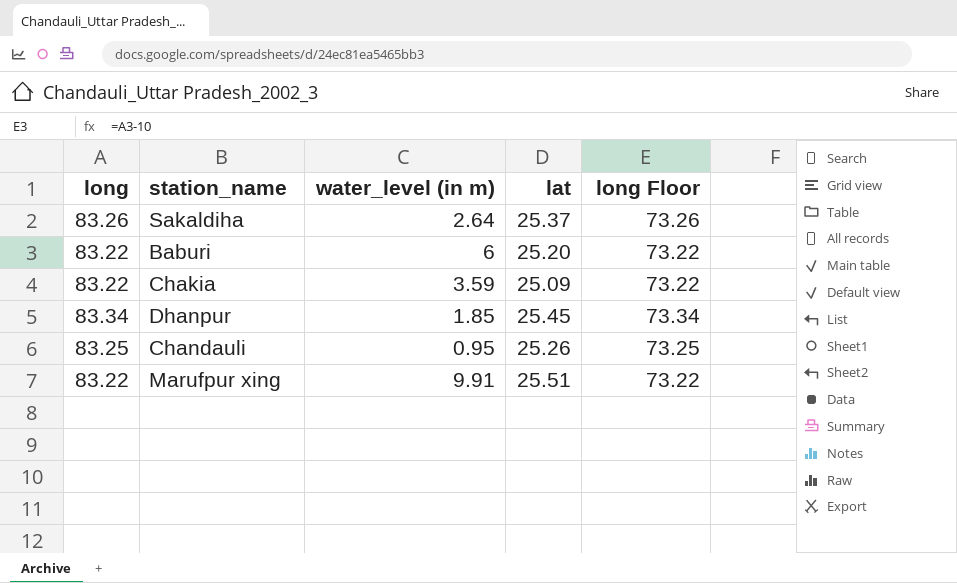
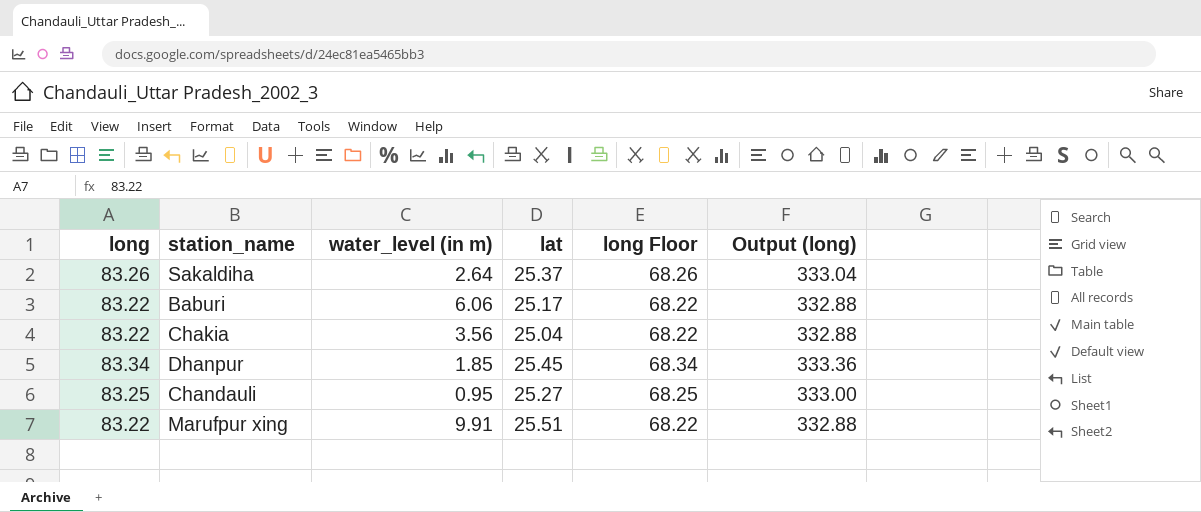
column long Floor | formula: [long] - 10 -> [long] - 15
column Output (long) | formula: none -> [long] * 4
Baburi | water_level (in m): 6 -> 6.06
Baburi | lat: 25.20 -> 25.17
Chakia | water_level (in m): 3.59 -> 3.56
Chakia | lat: 25.09 -> 25.04
Chandauli | lat: 25.26 -> 25.27

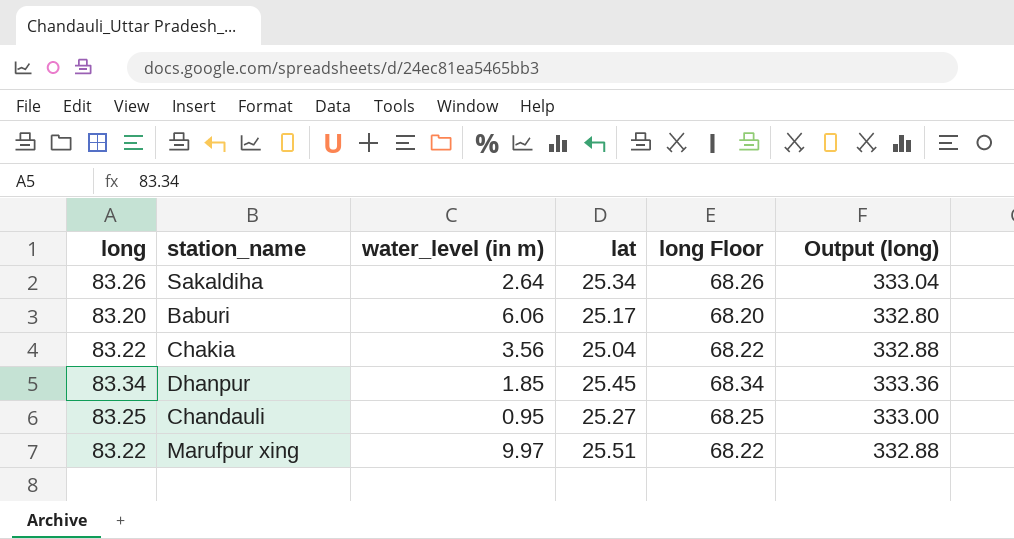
Sakaldiha | lat: 25.37 -> 25.34
Baburi | long: 83.22 -> 83.20
Baburi | long Floor: 68.22 -> 68.20
Baburi | Output (long): 332.88 -> 332.80
Marufpur xing | water_level (in m): 9.91 -> 9.97

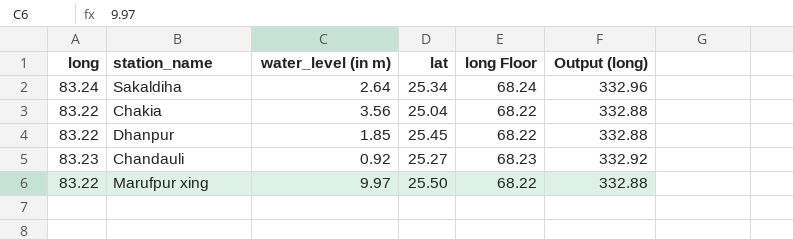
row Baburi: 83.20 | 6.06 | 25.17 | 68.20 | 332.80 -> none
Sakaldiha | long: 83.26 -> 83.24
Sakaldiha | long Floor: 68.26 -> 68.24
Sakaldiha | Output (long): 333.04 -> 332.96
Dhanpur | long: 83.34 -> 83.22
Dhanpur | long Floor: 68.34 -> 68.22
Dhanpur | Output (long): 333.36 -> 332.88
Chandauli | long: 83.25 -> 83.23
Chandauli | water_level (in m): 0.95 -> 0.92
Chandauli | long Floor: 68.25 -> 68.23
Chandauli | Output (long): 333.00 -> 332.92
Marufpur xing | lat: 25.51 -> 25.50

